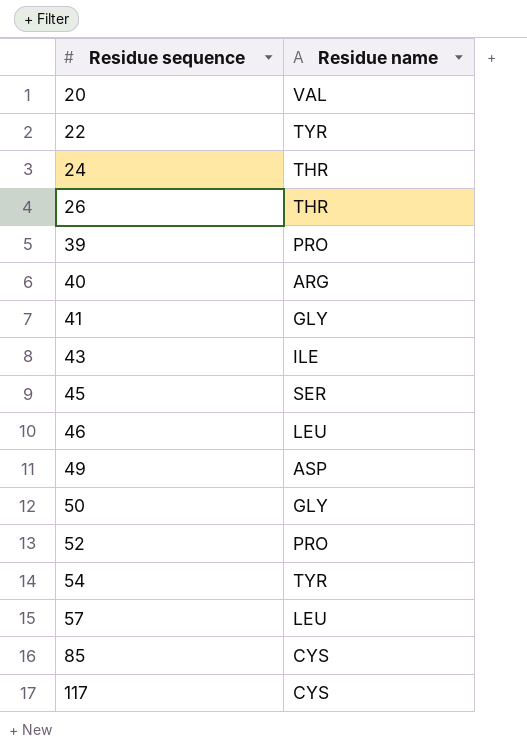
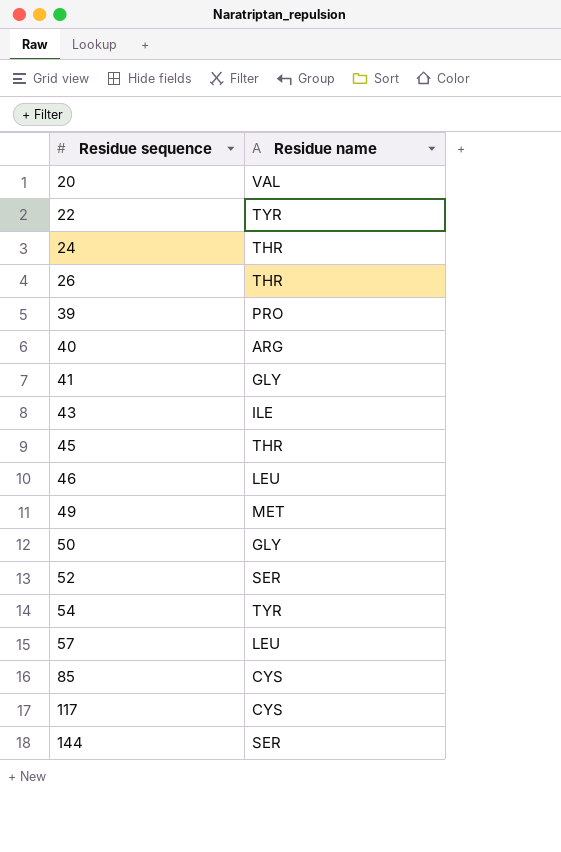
45 | Residue name: SER -> THR
49 | Residue name: ASP -> MET
52 | Residue name: PRO -> SER
row 144: none -> SER

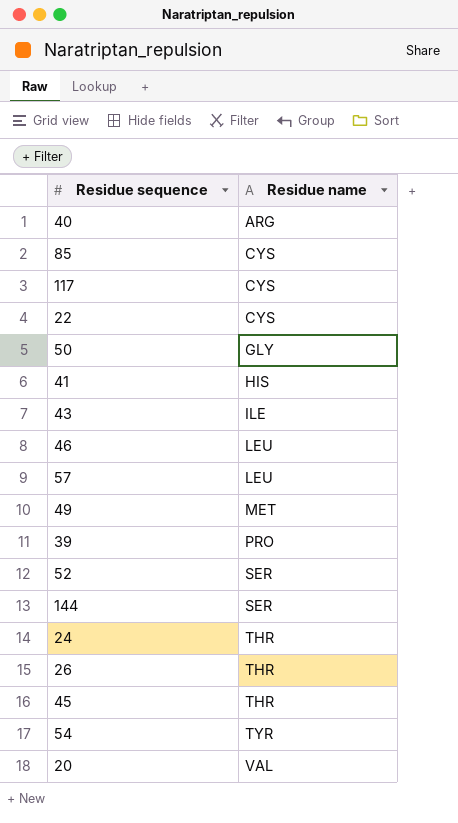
row order: Residue sequence ascending -> Residue name ascending
22 | Residue name: TYR -> CYS
41 | Residue name: GLY -> HIS

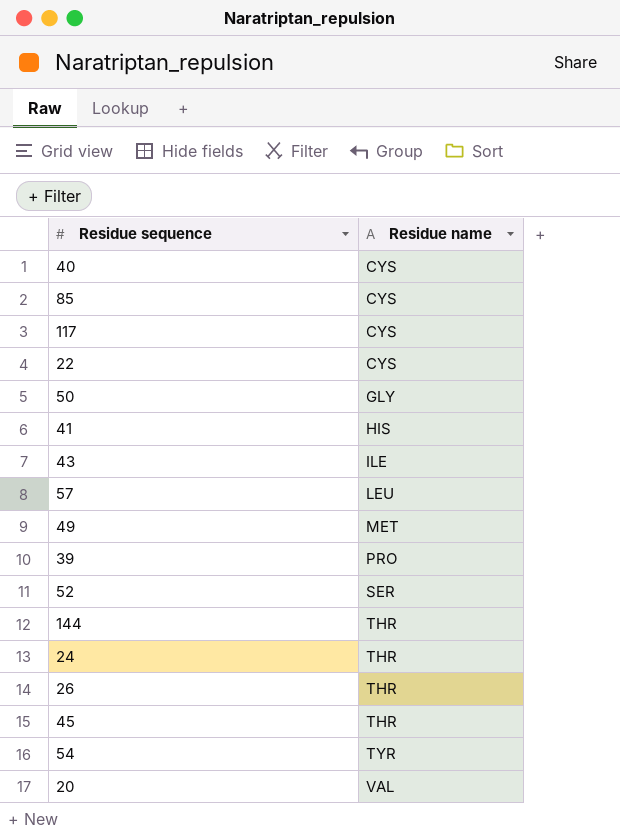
row 46: LEU -> none
40 | Residue name: ARG -> CYS
144 | Residue name: SER -> THR

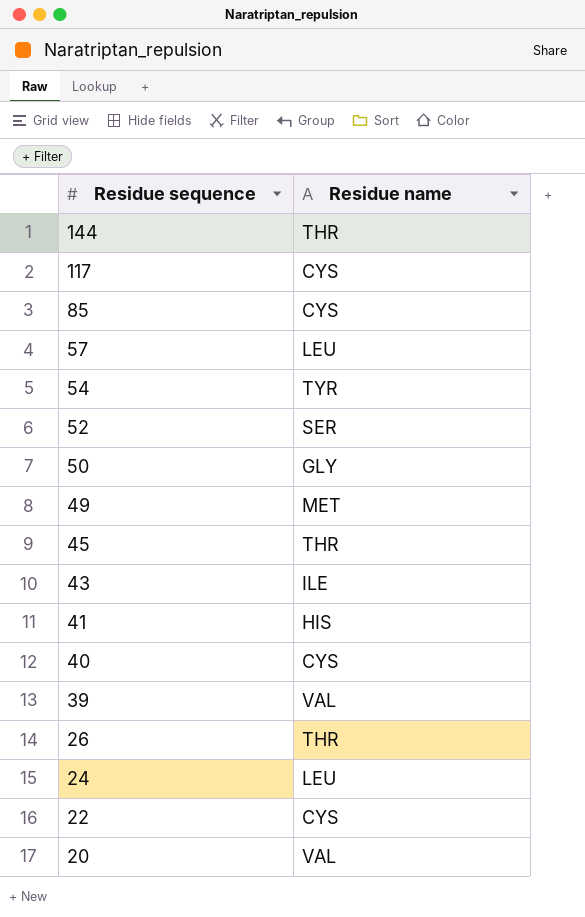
row order: Residue name ascending -> Residue sequence descending
39 | Residue name: PRO -> VAL
24 | Residue name: THR -> LEU

